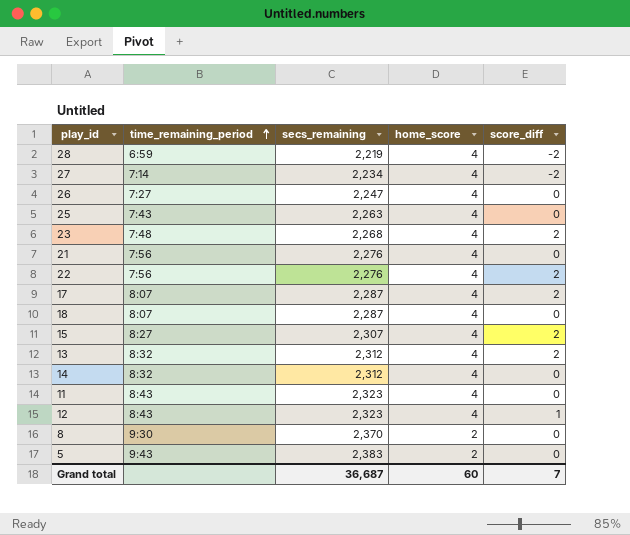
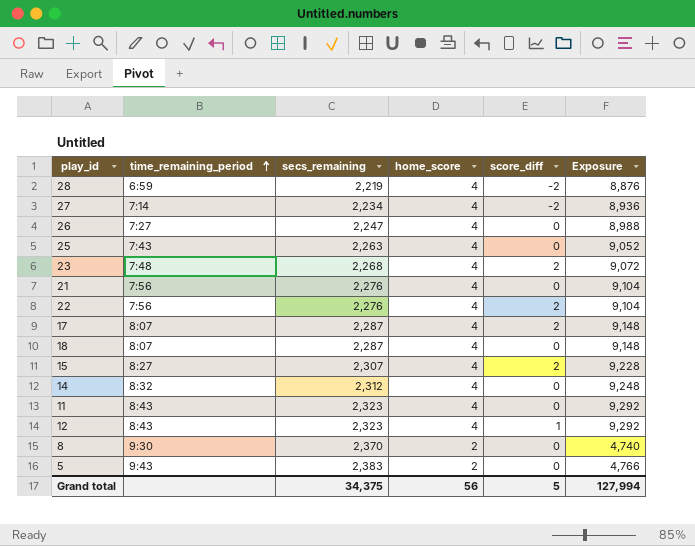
column Exposure | formula: none -> [secs_remaining] * [home_score]
row 13: 8:32 | 2,312 | 4 | 2 -> none
Grand total | secs_remaining: 36,687 -> 34,375
Grand total | home_score: 60 -> 56
Grand total | score_diff: 7 -> 5

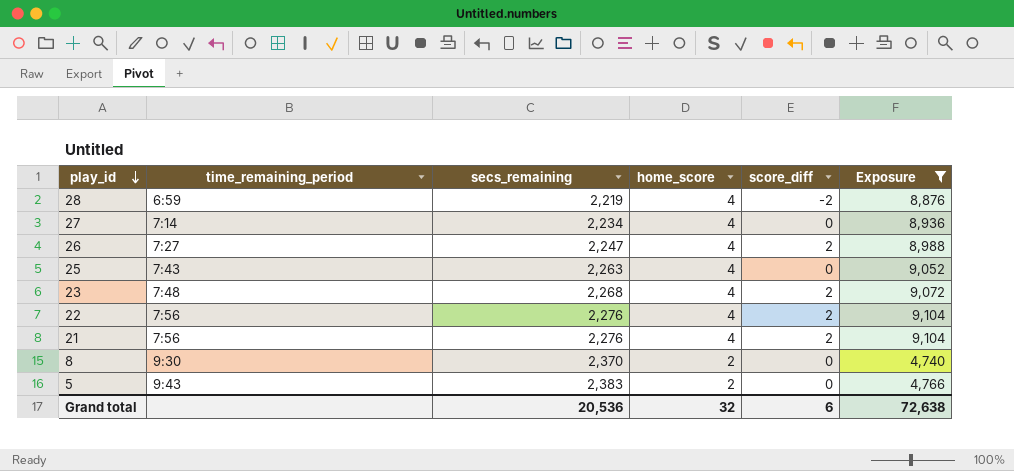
filter: none -> Exposure <= 9,104
row order: time_remaining_period ascending -> play_id descending
27 | score_diff: -2 -> 0
26 | score_diff: 0 -> 2
21 | score_diff: 0 -> 2
Grand total | secs_remaining: 34,375 -> 20,536
Grand total | home_score: 56 -> 32
Grand total | score_diff: 5 -> 6
Grand total | Exposure: 127,994 -> 72,638

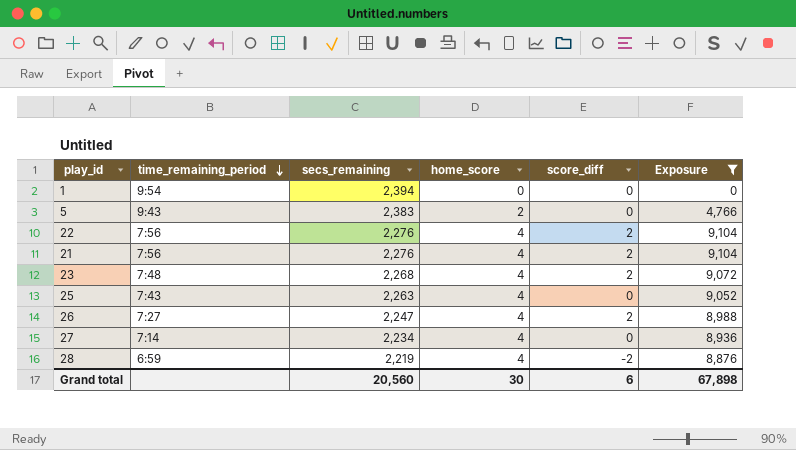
row order: play_id descending -> time_remaining_period descending
row 8: 9:30 | 2,370 | 2 | 0 | 4,740 -> none
row 1: none -> 9:54 | 2,394 | 0 | 0 | 0
Grand total | secs_remaining: 20,536 -> 20,560
Grand total | home_score: 32 -> 30
Grand total | Exposure: 72,638 -> 67,898

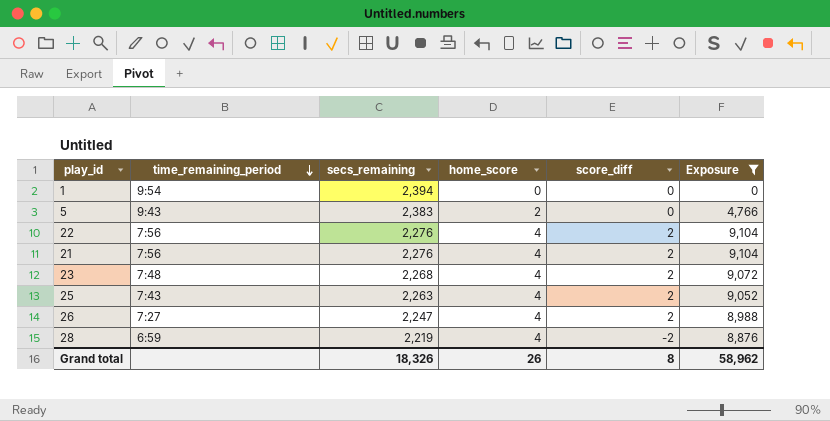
row 27: 7:14 | 2,234 | 4 | 0 | 8,936 -> none
25 | score_diff: 0 -> 2
Grand total | secs_remaining: 20,560 -> 18,326
Grand total | home_score: 30 -> 26
Grand total | score_diff: 6 -> 8
Grand total | Exposure: 67,898 -> 58,962

